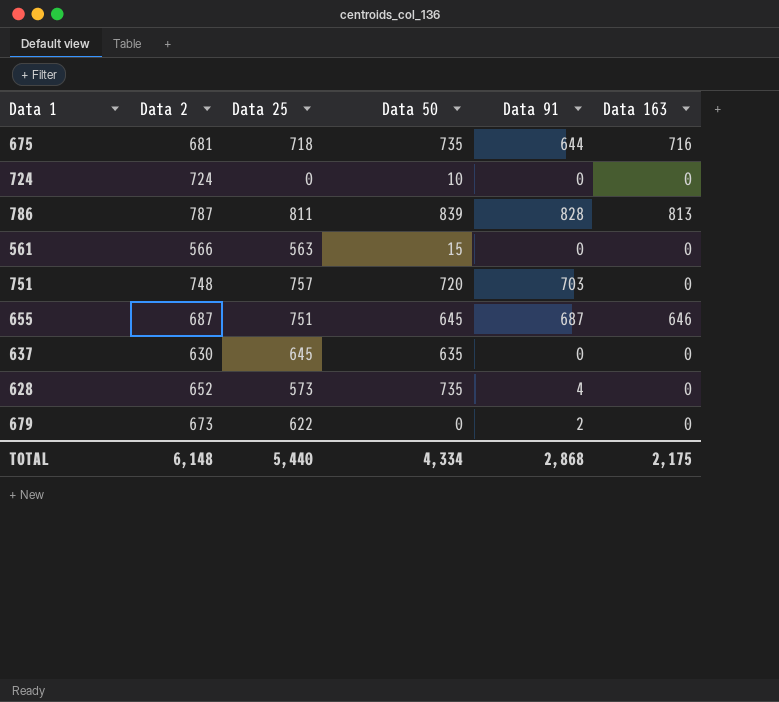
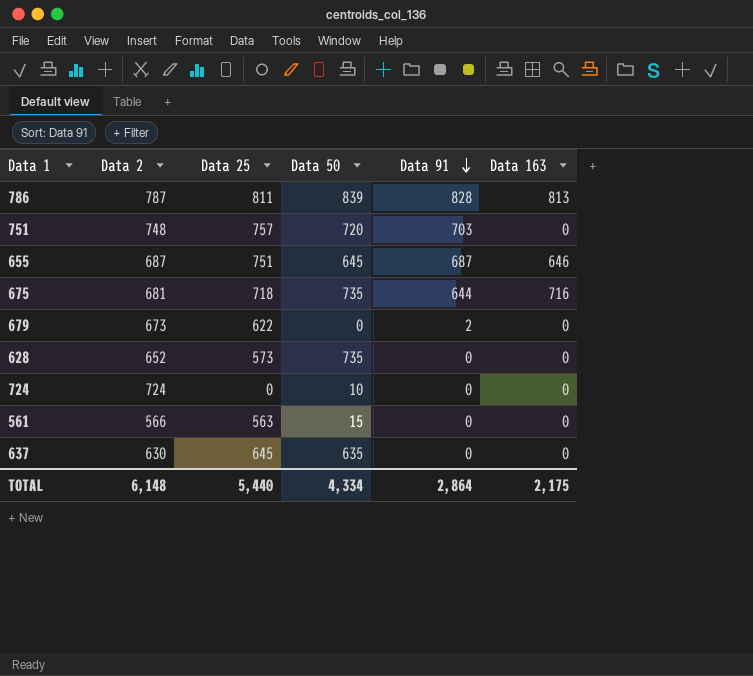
row order: none -> Data 91 descending
628 | Data 91: 4 -> 0
TOTAL | Data 91: 2,868 -> 2,864

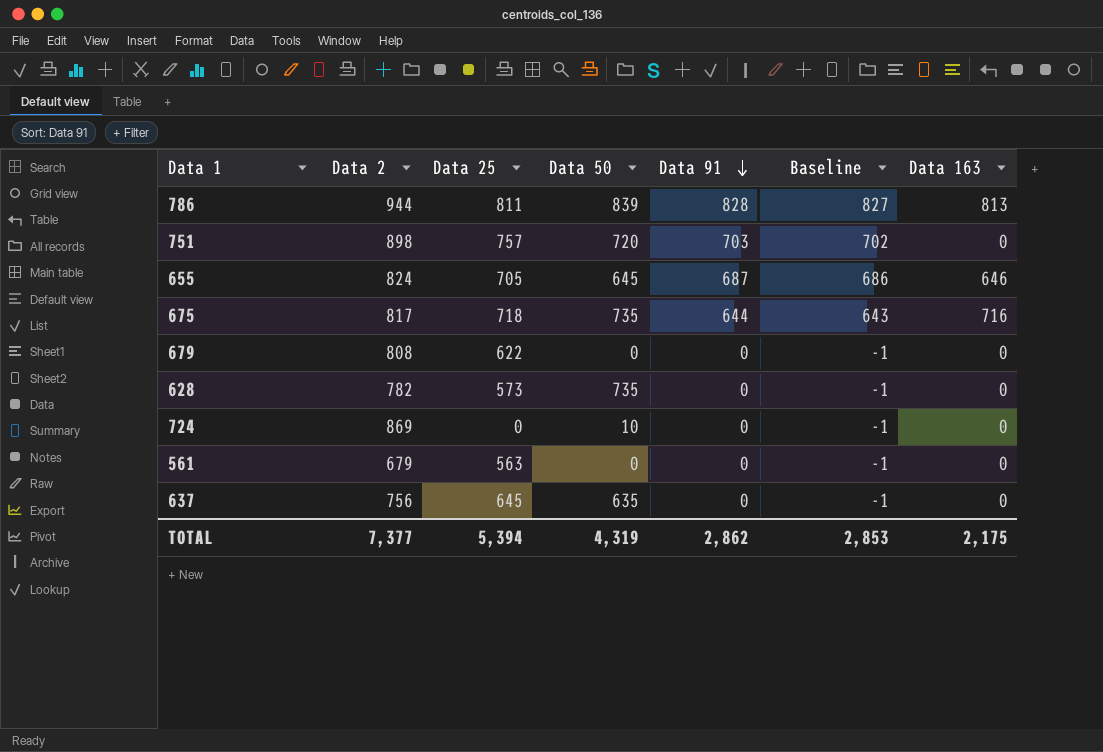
column Baseline | formula: none -> [Data 91] - 1
786 | Data 2: 787 -> 944
751 | Data 2: 748 -> 898
655 | Data 2: 687 -> 824
655 | Data 25: 751 -> 705
675 | Data 2: 681 -> 817
679 | Data 2: 673 -> 808
679 | Data 91: 2 -> 0
628 | Data 2: 652 -> 782
724 | Data 2: 724 -> 869
561 | Data 2: 566 -> 679
561 | Data 50: 15 -> 0
637 | Data 2: 630 -> 756
TOTAL | Data 2: 6,148 -> 7,377
TOTAL | Data 25: 5,440 -> 5,394
TOTAL | Data 50: 4,334 -> 4,319
TOTAL | Data 91: 2,864 -> 2,862

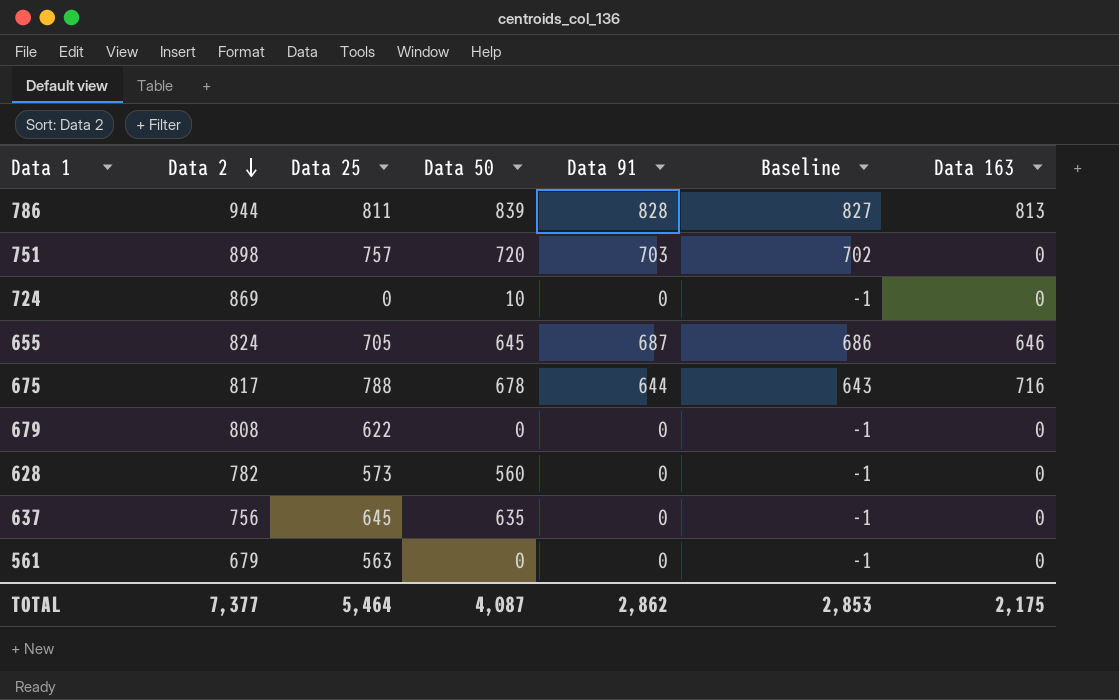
row order: Data 91 descending -> Data 2 descending
675 | Data 25: 718 -> 788
675 | Data 50: 735 -> 678
628 | Data 50: 735 -> 560
TOTAL | Data 25: 5,394 -> 5,464
TOTAL | Data 50: 4,319 -> 4,087

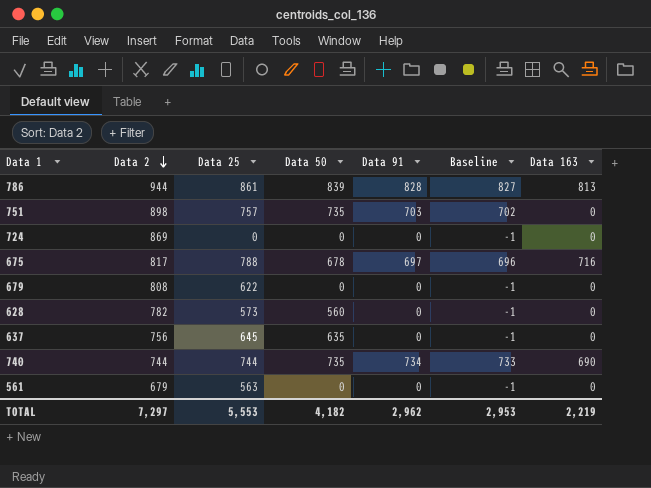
row 655: 824 | 705 | 645 | 687 | 686 | 646 -> none
786 | Data 25: 811 -> 861
751 | Data 50: 720 -> 735
724 | Data 50: 10 -> 0
675 | Data 91: 644 -> 697
675 | Baseline: 643 -> 696
row 740: none -> 744 | 744 | 735 | 734 | 733 | 690
TOTAL | Data 2: 7,377 -> 7,297
TOTAL | Data 25: 5,464 -> 5,553
TOTAL | Data 50: 4,087 -> 4,182
TOTAL | Data 91: 2,862 -> 2,962
TOTAL | Baseline: 2,853 -> 2,953
TOTAL | Data 163: 2,175 -> 2,219

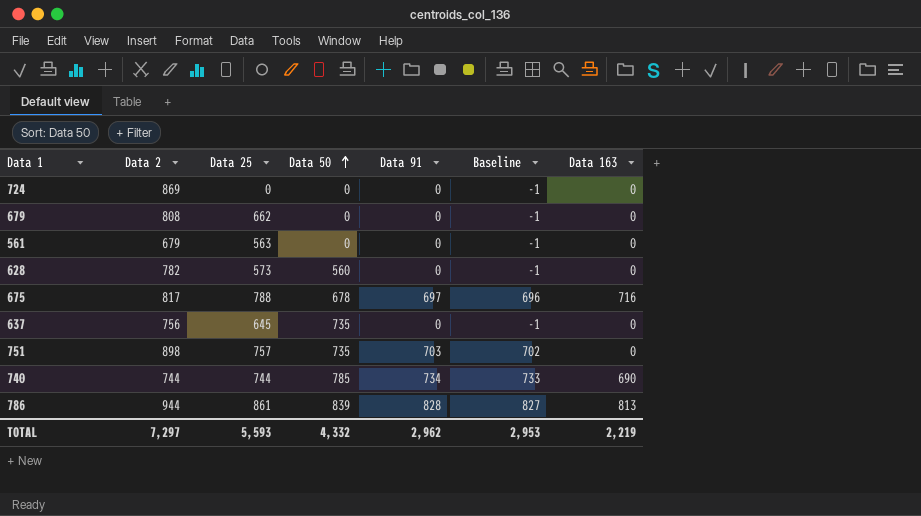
row order: Data 2 descending -> Data 50 ascending
679 | Data 25: 622 -> 662
637 | Data 50: 635 -> 735
740 | Data 50: 735 -> 785
TOTAL | Data 25: 5,553 -> 5,593
TOTAL | Data 50: 4,182 -> 4,332

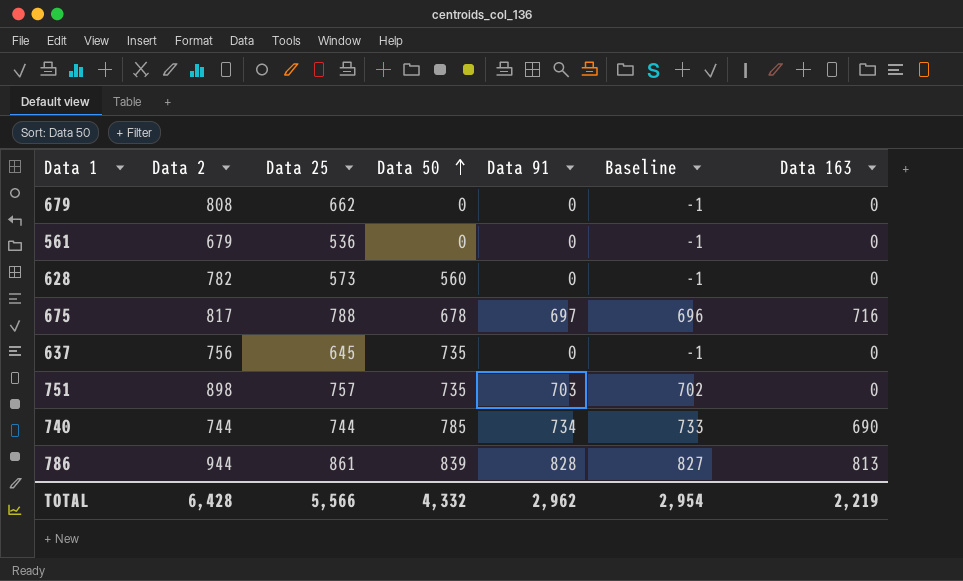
row 724: 869 | 0 | 0 | 0 | -1 | 0 -> none
561 | Data 25: 563 -> 536
TOTAL | Data 2: 7,297 -> 6,428
TOTAL | Data 25: 5,593 -> 5,566
TOTAL | Baseline: 2,953 -> 2,954

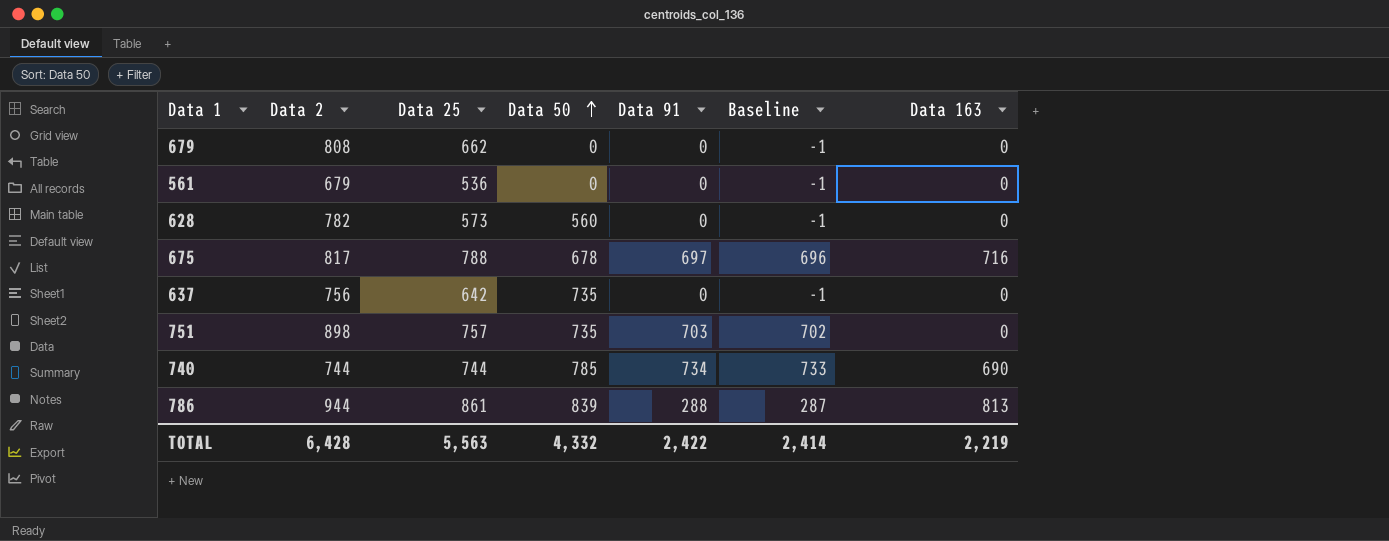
637 | Data 25: 645 -> 642
786 | Data 91: 828 -> 288
786 | Baseline: 827 -> 287
TOTAL | Data 25: 5,566 -> 5,563
TOTAL | Data 91: 2,962 -> 2,422
TOTAL | Baseline: 2,954 -> 2,414

